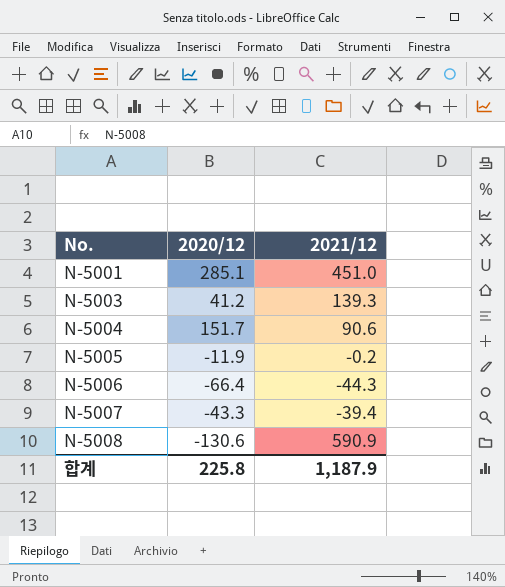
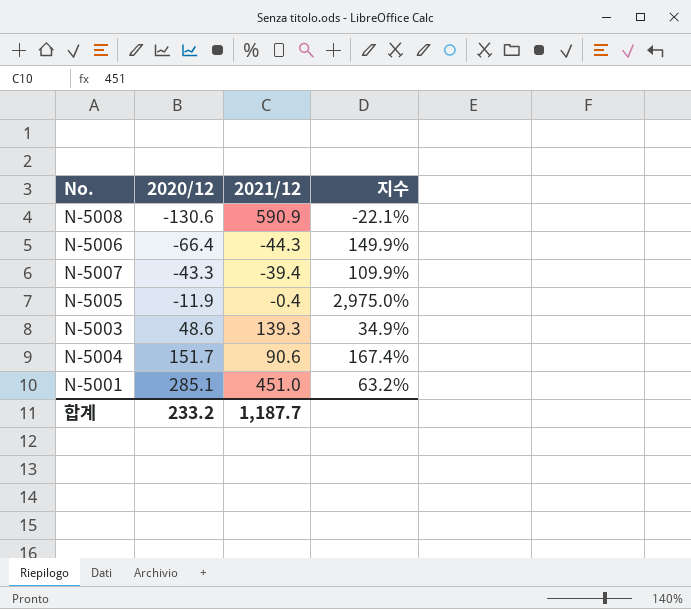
row order: No. ascending -> 2020/12 ascending
column 지수 | formula: none -> [2020/12] / [2021/12]
N-5005 | 2021/12: -0.2 -> -0.4
N-5003 | 2020/12: 41.2 -> 48.6
합계 | 2020/12: 225.8 -> 233.2
합계 | 2021/12: 1,187.9 -> 1,187.7

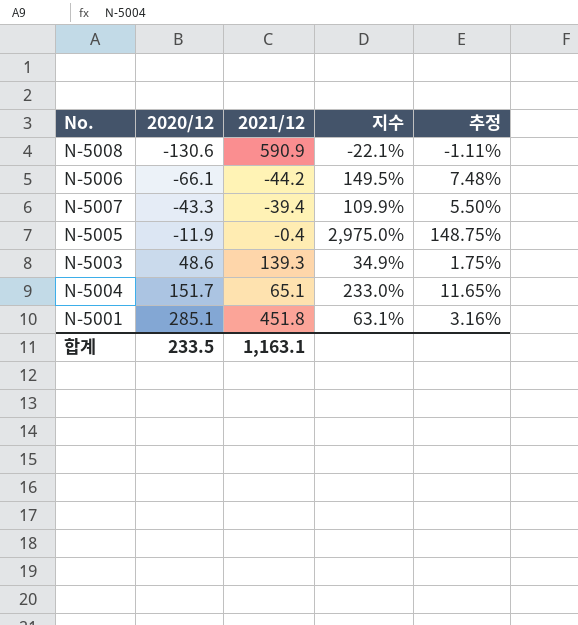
column 추정 | formula: none -> [지수] * 0.05
N-5006 | 2020/12: -66.4 -> -66.1
N-5006 | 2021/12: -44.3 -> -44.2
N-5006 | 지수: 149.9% -> 149.5%
N-5004 | 2021/12: 90.6 -> 65.1
N-5004 | 지수: 167.4% -> 233.0%
N-5001 | 2021/12: 451.0 -> 451.8
N-5001 | 지수: 63.2% -> 63.1%
합계 | 2020/12: 233.2 -> 233.5
합계 | 2021/12: 1,187.7 -> 1,163.1

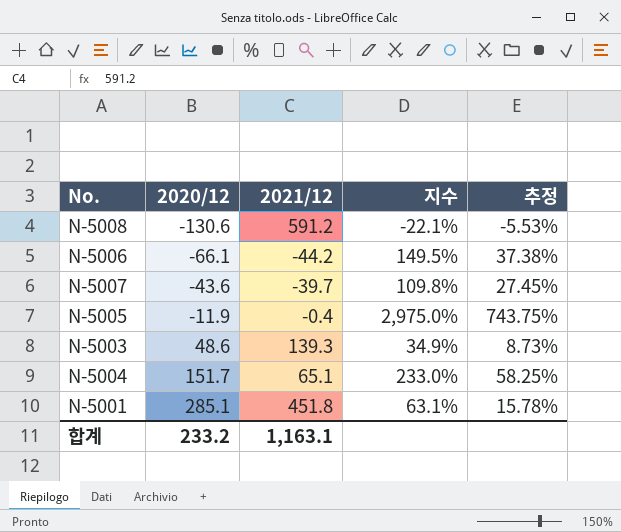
column 추정 | formula: [지수] * 0.05 -> [지수] * 0.25
N-5008 | 2021/12: 590.9 -> 591.2
N-5007 | 2020/12: -43.3 -> -43.6
N-5007 | 2021/12: -39.4 -> -39.7
N-5007 | 지수: 109.9% -> 109.8%
합계 | 2020/12: 233.5 -> 233.2

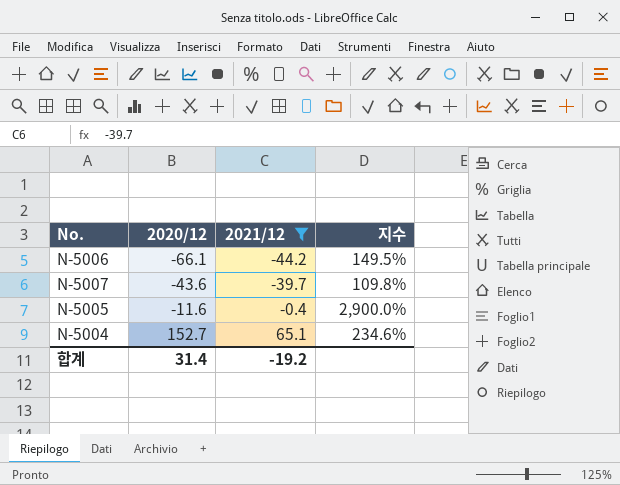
filter: none -> 2021/12 <= 65.1
column 추정 | formula: [지수] * 0.25 -> none
N-5005 | 2020/12: -11.9 -> -11.6
N-5005 | 지수: 2,975.0% -> 2,900.0%
N-5004 | 2020/12: 151.7 -> 152.7
N-5004 | 지수: 233.0% -> 234.6%
합계 | 2020/12: 233.2 -> 31.4
합계 | 2021/12: 1,163.1 -> -19.2

